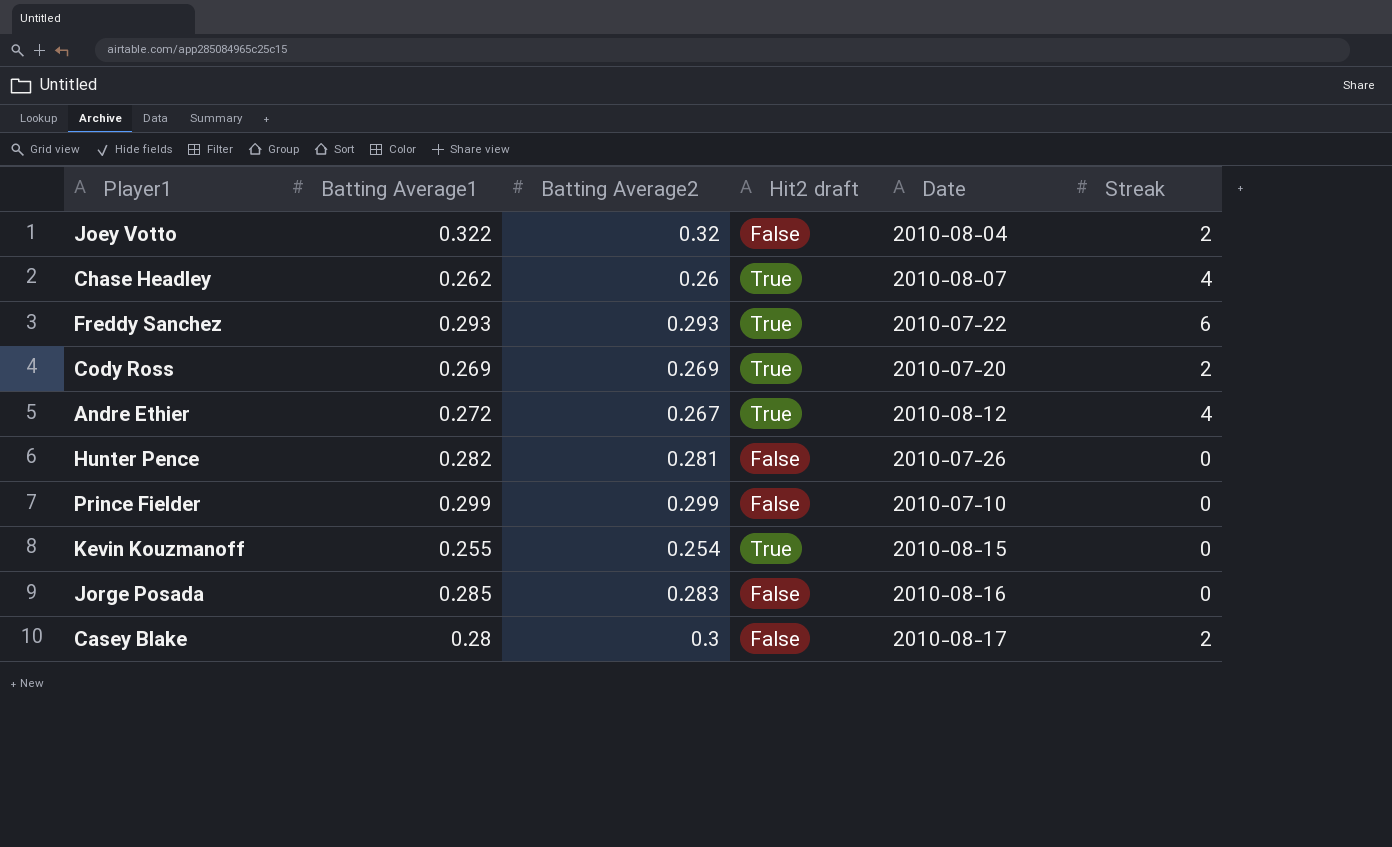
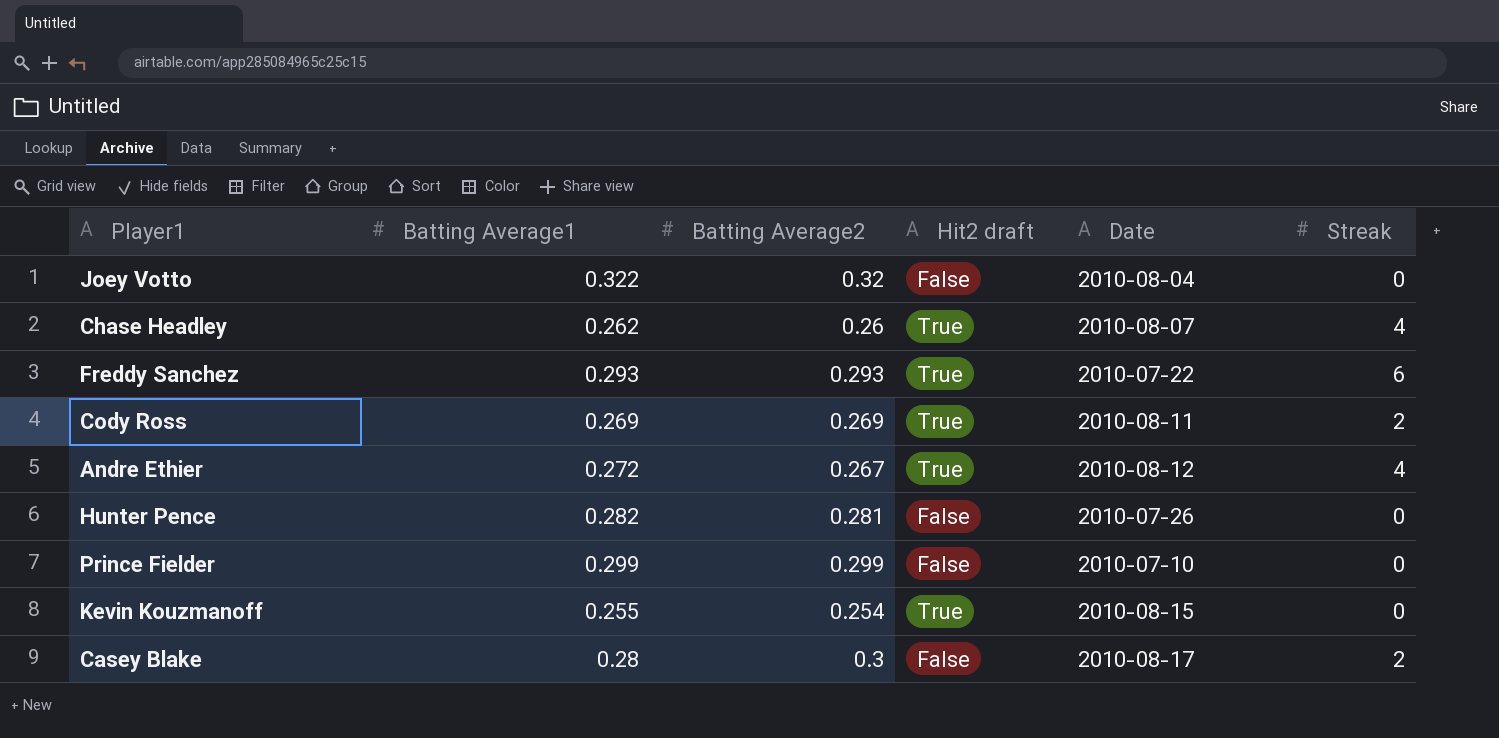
row Jorge Posada: 0.285 | 0.283 | False | 2010-08-16 | 0 -> none
Joey Votto | Streak: 2 -> 0
Cody Ross | Date: 2010-07-20 -> 2010-08-11

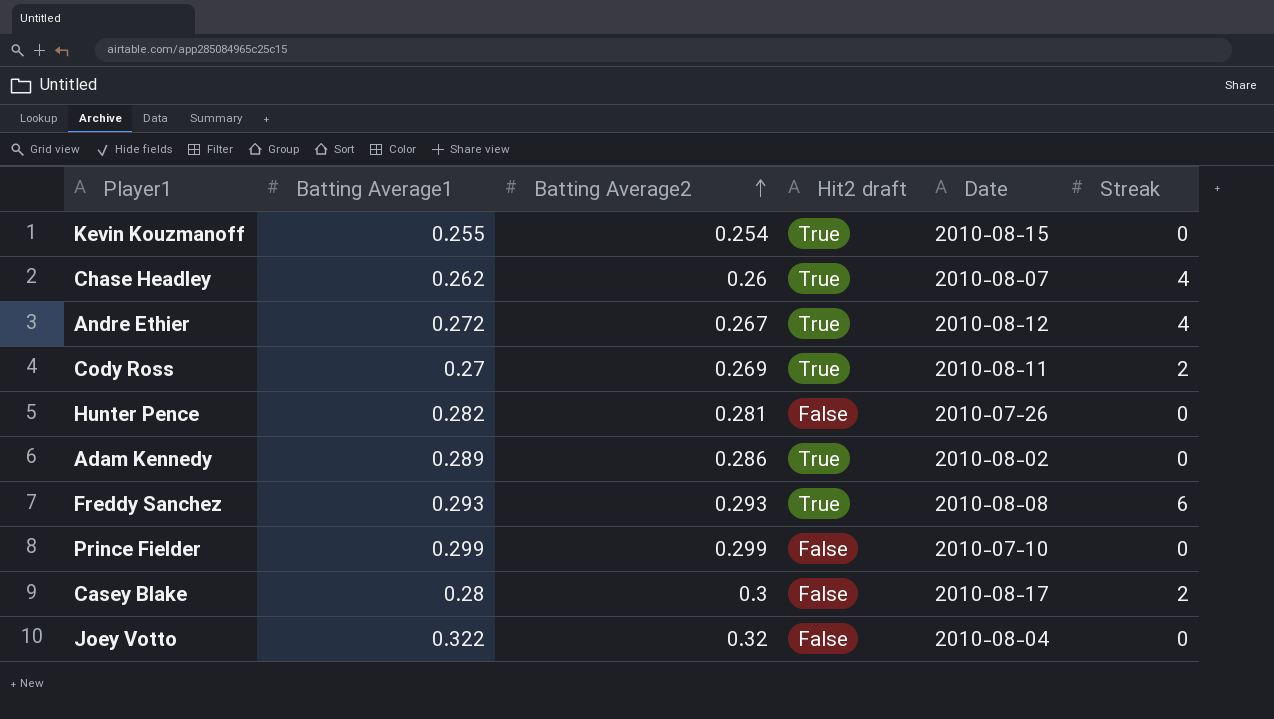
row order: none -> Batting Average2 ascending
Cody Ross | Batting Average1: 0.269 -> 0.27
row Adam Kennedy: none -> 0.289 | 0.286 | True | 2010-08-02 | 0
Freddy Sanchez | Date: 2010-07-22 -> 2010-08-08

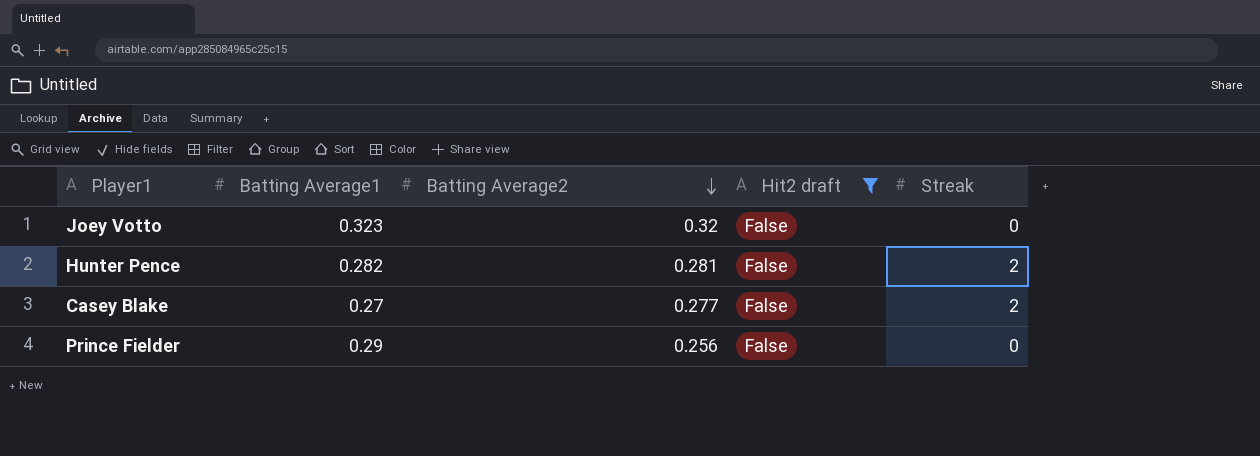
filter: none -> Hit2 draft = False
row order: Batting Average2 ascending -> Batting Average2 descending
column Date | position: 5 -> none
Joey Votto | Batting Average1: 0.322 -> 0.323
Hunter Pence | Streak: 0 -> 2
Casey Blake | Batting Average1: 0.28 -> 0.27
Casey Blake | Batting Average2: 0.3 -> 0.277
Prince Fielder | Batting Average1: 0.299 -> 0.29
Prince Fielder | Batting Average2: 0.299 -> 0.256

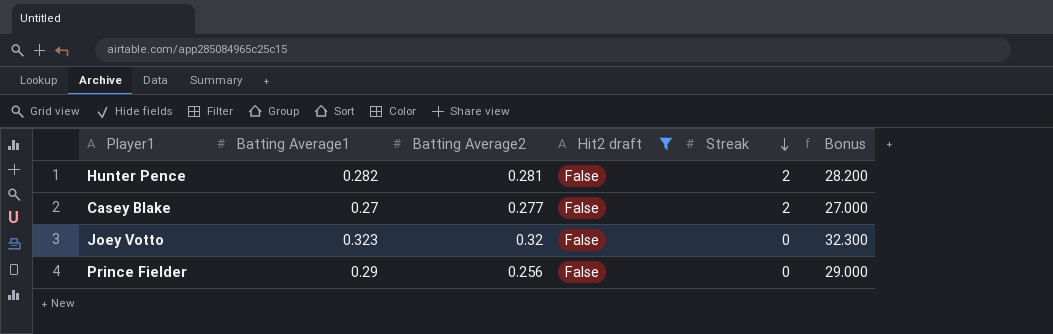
row order: Batting Average2 descending -> Streak descending
column Bonus | formula: none -> [Batting Average1] * 100

